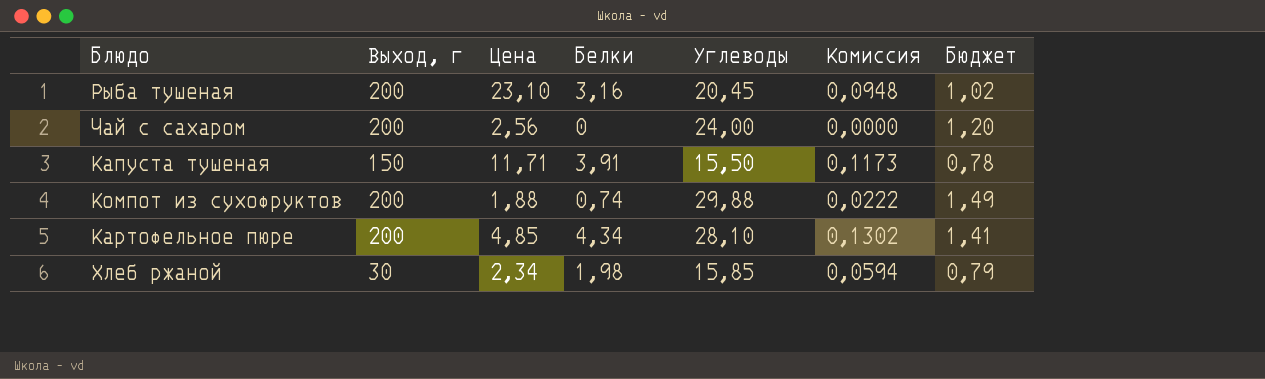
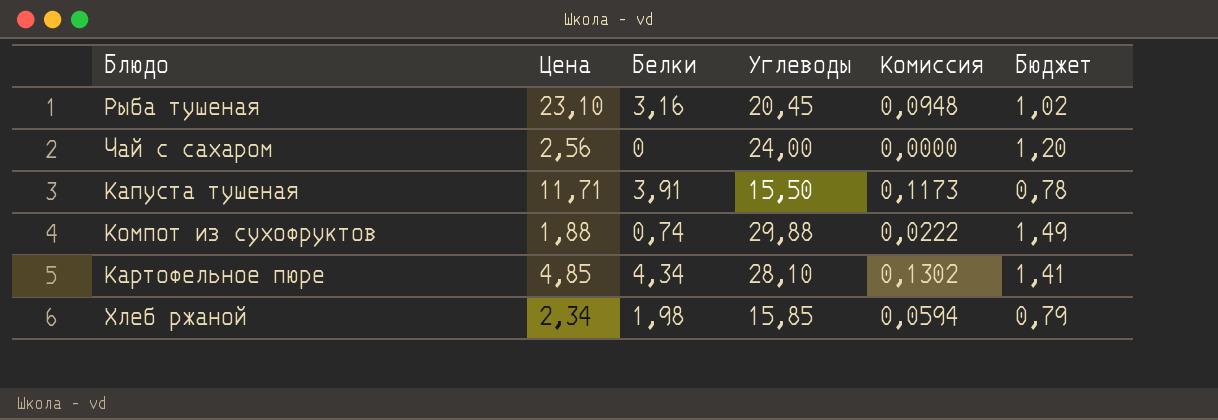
column Выход, г | position: 2 -> none

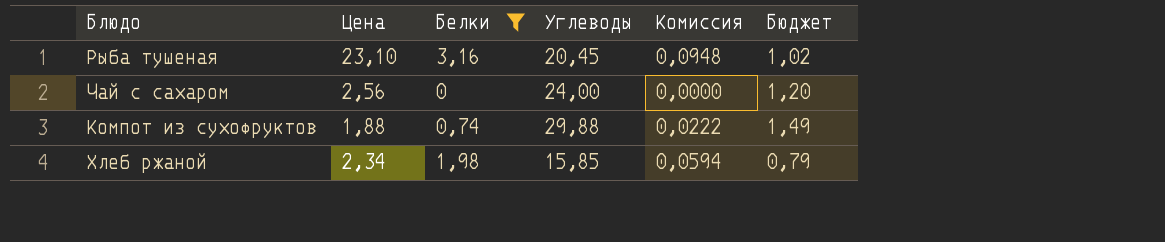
filter: none -> Белки <= 3,16

